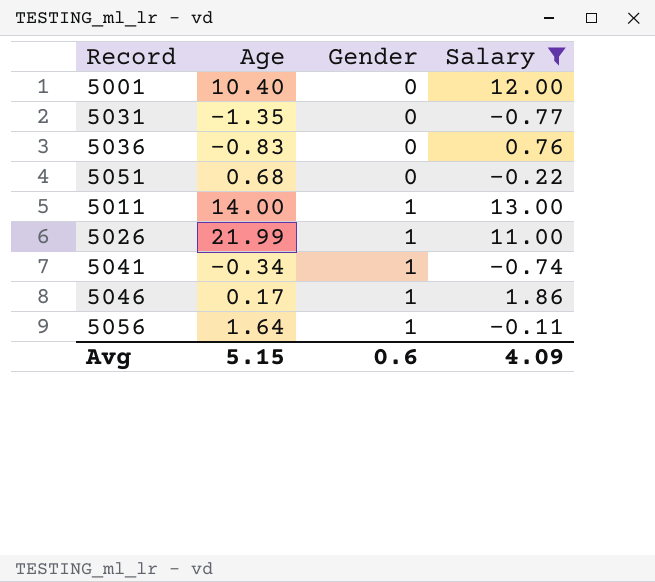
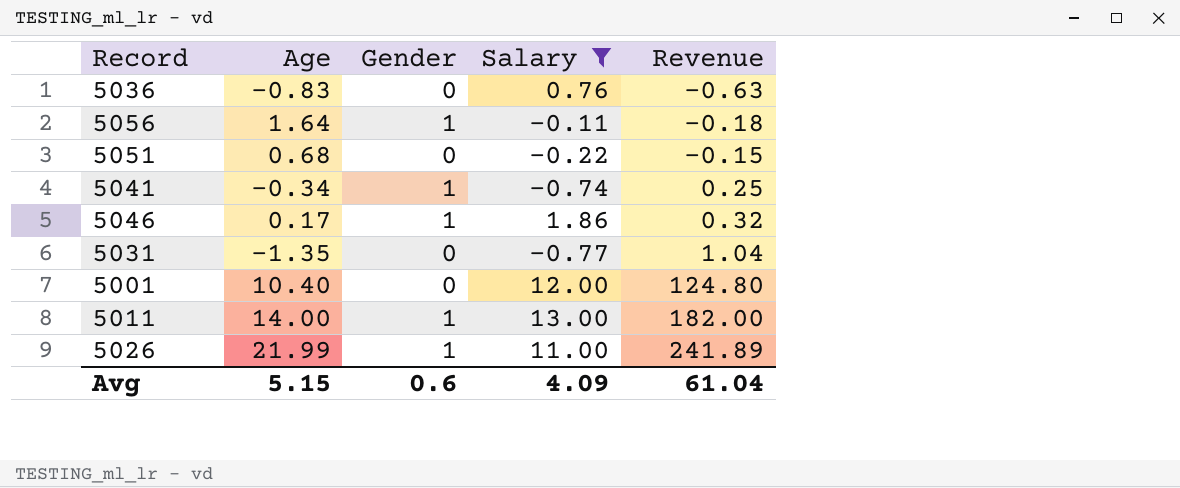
row order: Gender ascending -> Revenue ascending
column Revenue | formula: none -> [Age] * [Salary]

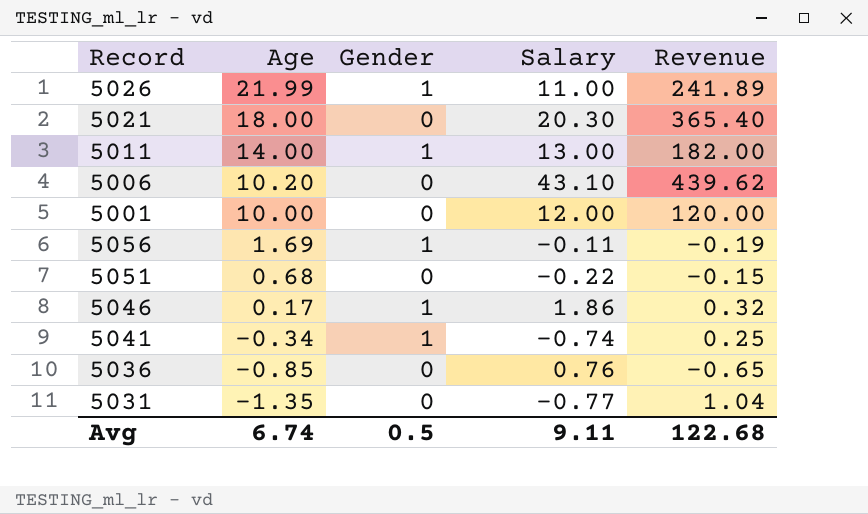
filter: Salary <= 13.00 -> none
row order: Revenue ascending -> Age descending
5001 | Age: 10.40 -> 10.00
5001 | Revenue: 124.80 -> 120.00
5056 | Age: 1.64 -> 1.69
5056 | Revenue: -0.18 -> -0.19
5036 | Age: -0.83 -> -0.85
5036 | Revenue: -0.63 -> -0.65
Avg | Age: 5.15 -> 6.74
Avg | Gender: 0.6 -> 0.5
Avg | Salary: 4.09 -> 9.11
Avg | Revenue: 61.04 -> 122.68

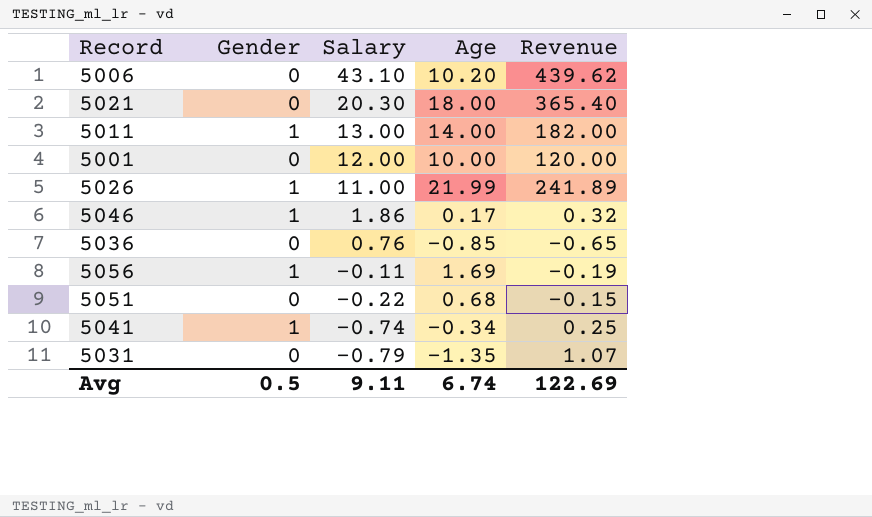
row order: Age descending -> Salary descending
column Age | position: 2 -> 4
5031 | Salary: -0.77 -> -0.79
5031 | Revenue: 1.04 -> 1.07
Avg | Revenue: 122.68 -> 122.69

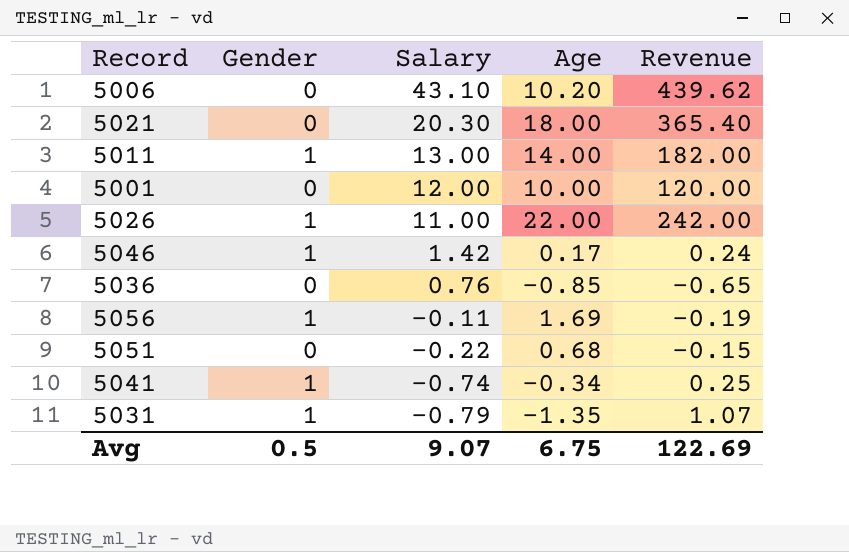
5026 | Age: 21.99 -> 22.00
5026 | Revenue: 241.89 -> 242.00
5046 | Salary: 1.86 -> 1.42
5046 | Revenue: 0.32 -> 0.24
5031 | Gender: 0 -> 1
Avg | Salary: 9.11 -> 9.07
Avg | Age: 6.74 -> 6.75

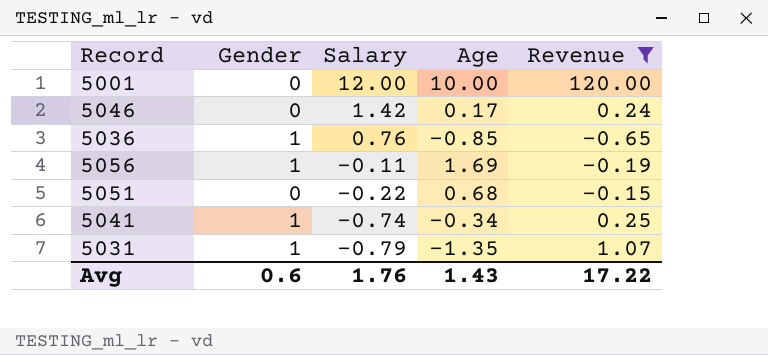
filter: none -> Revenue <= 120.00
5046 | Gender: 1 -> 0
5036 | Gender: 0 -> 1
Avg | Gender: 0.5 -> 0.6
Avg | Salary: 9.07 -> 1.76
Avg | Age: 6.75 -> 1.43
Avg | Revenue: 122.69 -> 17.22

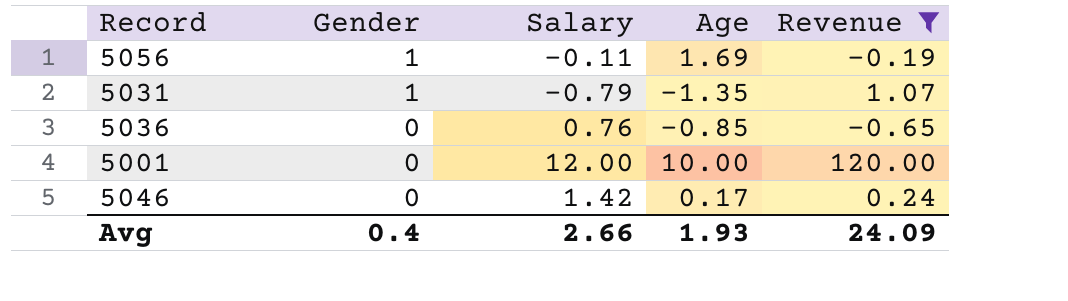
row order: Salary descending -> Gender descending
row 5051: 0 | -0.22 | 0.68 | -0.15 -> none
row 5041: 1 | -0.74 | -0.34 | 0.25 -> none
5036 | Gender: 1 -> 0
Avg | Gender: 0.6 -> 0.4
Avg | Salary: 1.76 -> 2.66
Avg | Age: 1.43 -> 1.93
Avg | Revenue: 17.22 -> 24.09

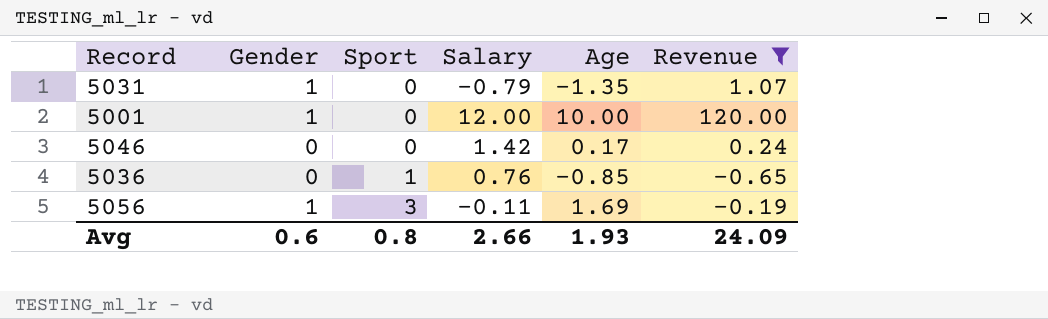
row order: Gender descending -> Sport ascending
column Sport | position: none -> 3
5001 | Gender: 0 -> 1
Avg | Gender: 0.4 -> 0.6

